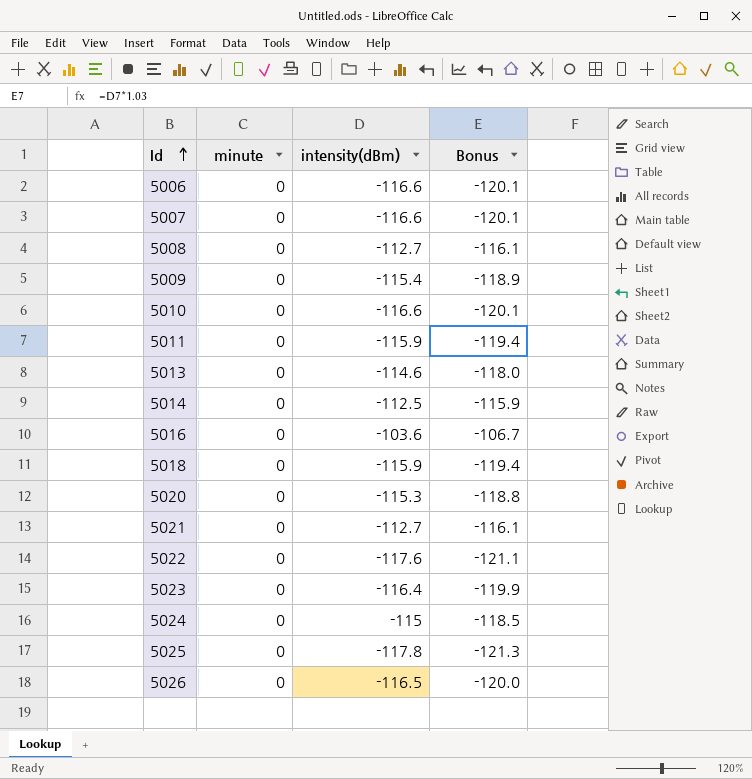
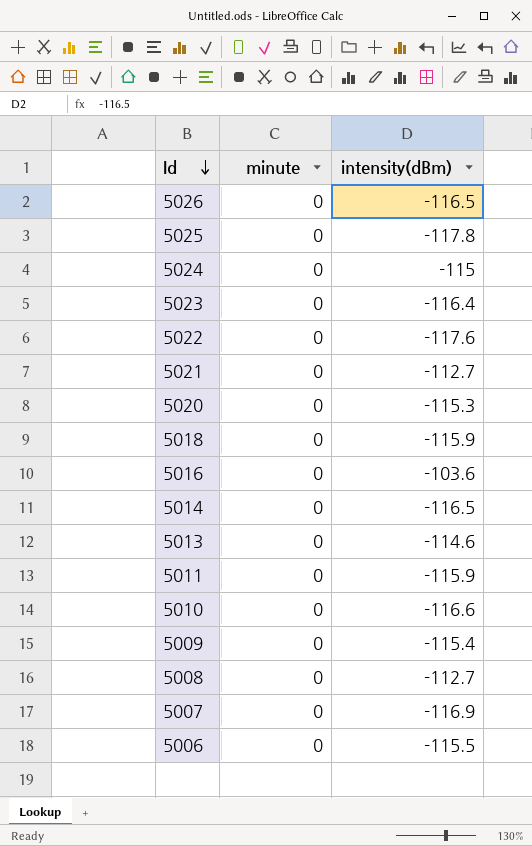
row order: Id ascending -> Id descending
column Bonus | formula: [intensity(dBm)] * 1.03 -> none
5014 | intensity(dBm): -112.5 -> -116.5
5007 | intensity(dBm): -116.6 -> -116.9
5006 | intensity(dBm): -116.6 -> -115.5

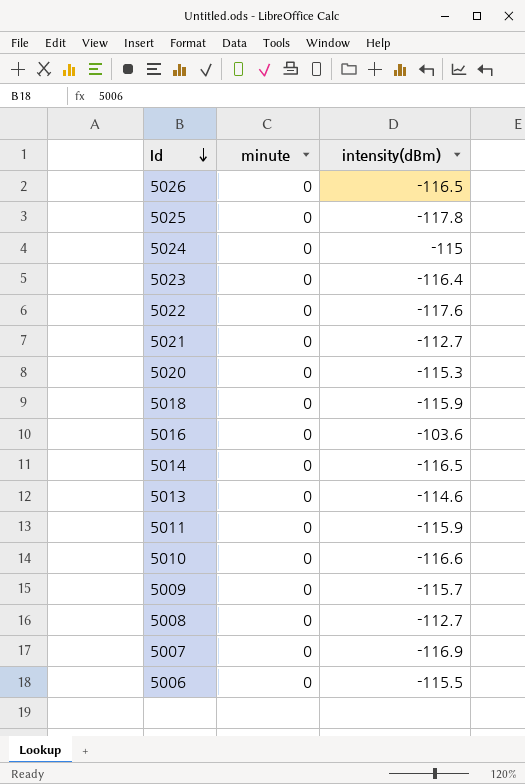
5009 | intensity(dBm): -115.4 -> -115.7

